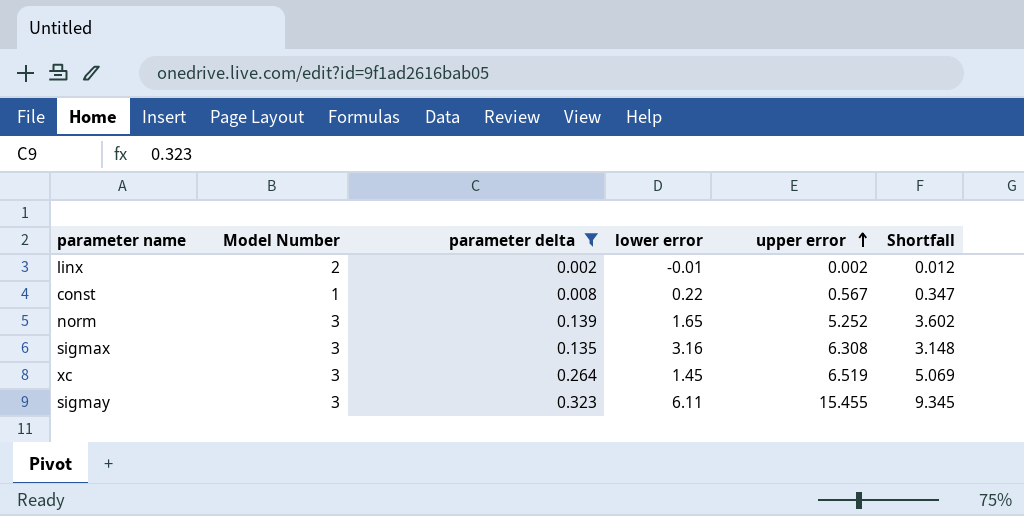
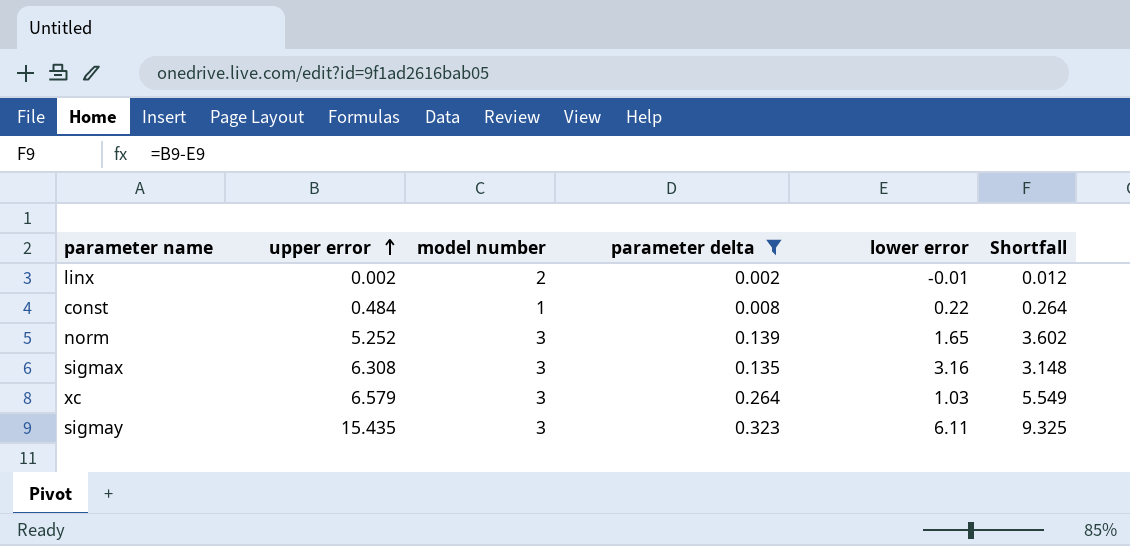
column upper error | position: 5 -> 2
column name: Model Number -> model number
const | upper error: 0.567 -> 0.484
const | Shortfall: 0.347 -> 0.264
xc | upper error: 6.519 -> 6.579
xc | lower error: 1.45 -> 1.03
xc | Shortfall: 5.069 -> 5.549
sigmay | upper error: 15.455 -> 15.435
sigmay | Shortfall: 9.345 -> 9.325

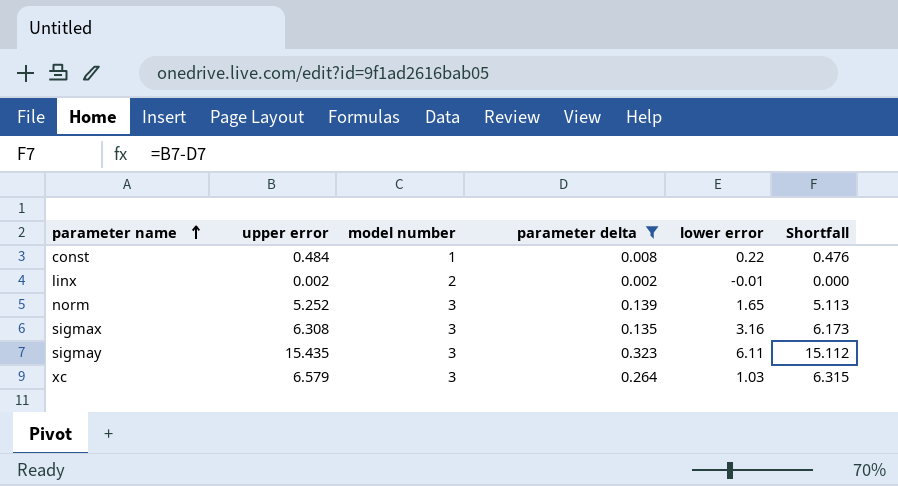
row order: upper error ascending -> parameter name ascending
column Shortfall | formula: [upper error] - [lower error] -> [upper error] - [parameter delta]

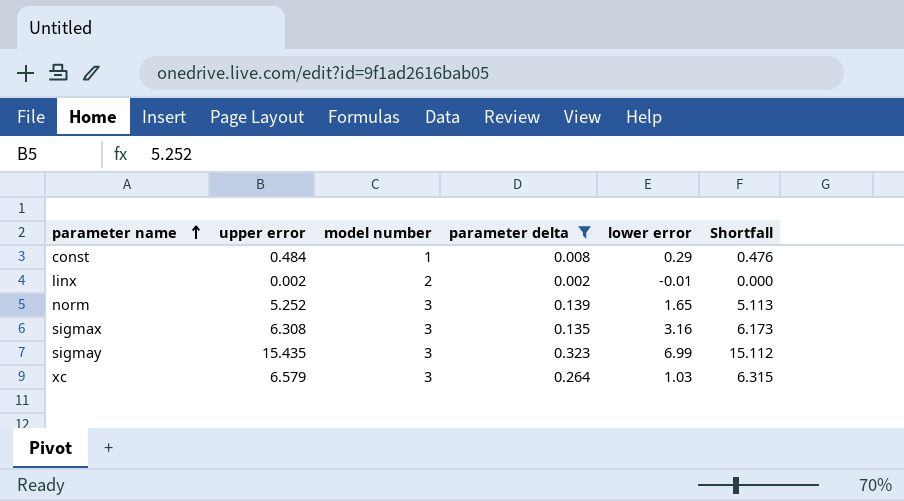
const | lower error: 0.22 -> 0.29
sigmay | lower error: 6.11 -> 6.99

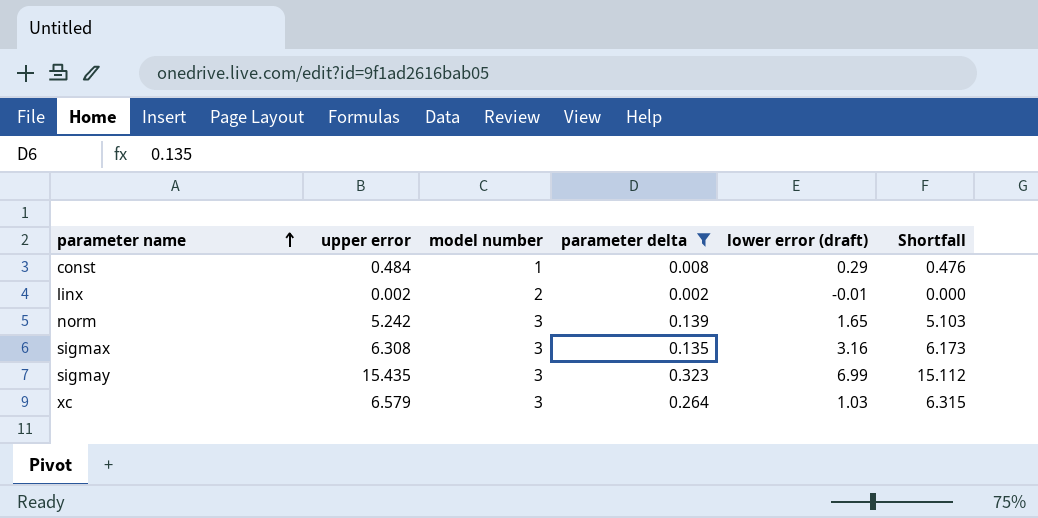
column name: lower error -> lower error (draft)
norm | upper error: 5.252 -> 5.242
norm | Shortfall: 5.113 -> 5.103

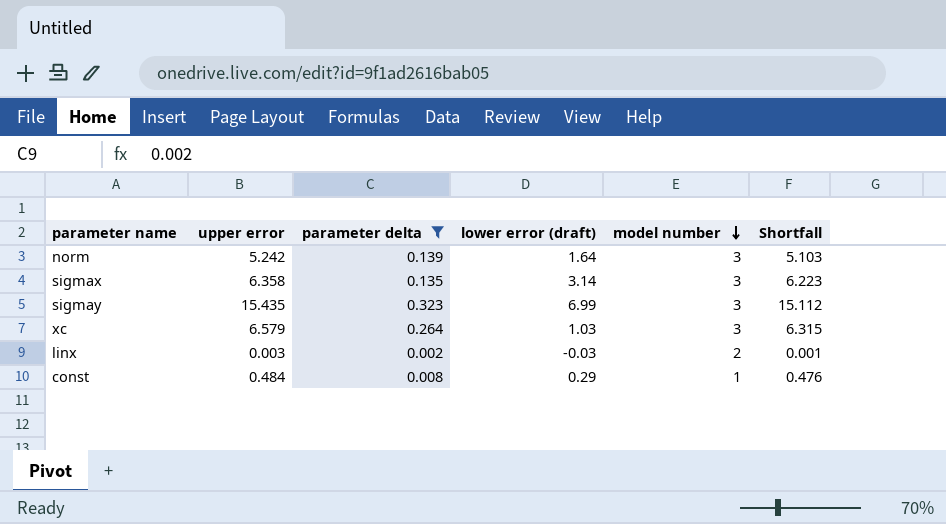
row order: parameter name ascending -> model number descending
column model number | position: 3 -> 5
norm | lower error (draft): 1.65 -> 1.64
sigmax | upper error: 6.308 -> 6.358
sigmax | lower error (draft): 3.16 -> 3.14
sigmax | Shortfall: 6.173 -> 6.223
linx | upper error: 0.002 -> 0.003
linx | lower error (draft): -0.01 -> -0.03
linx | Shortfall: 0.000 -> 0.001

